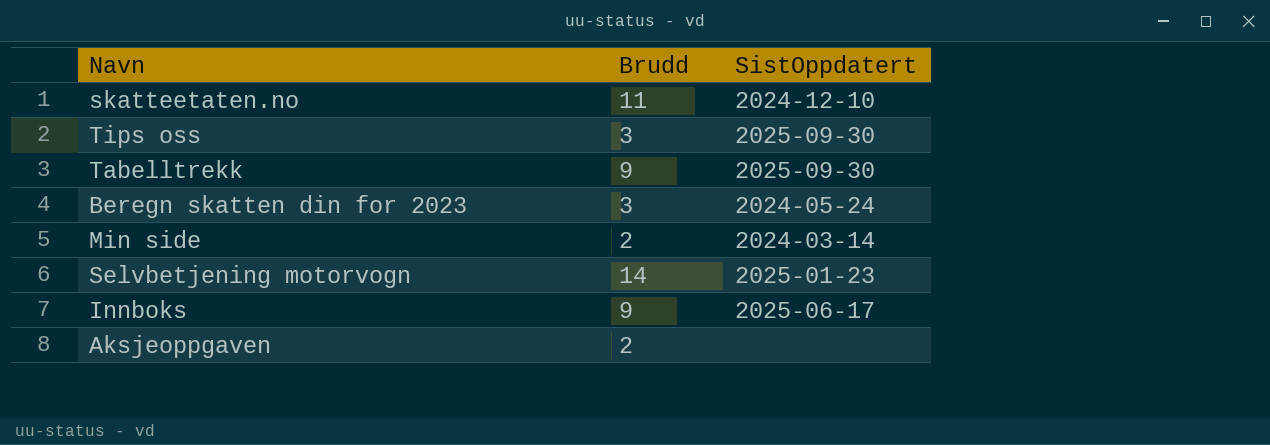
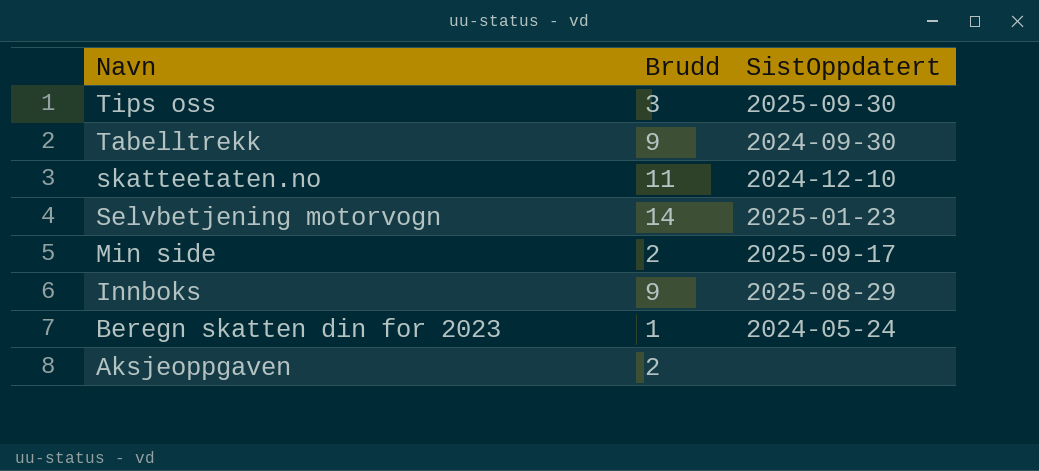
row order: none -> Navn descending
Tabelltrekk | SistOppdatert: 2025-09-30 -> 2024-09-30
Min side | SistOppdatert: 2024-03-14 -> 2025-09-17
Innboks | SistOppdatert: 2025-06-17 -> 2025-08-29
Beregn skatten din for 2023 | Brudd: 3 -> 1

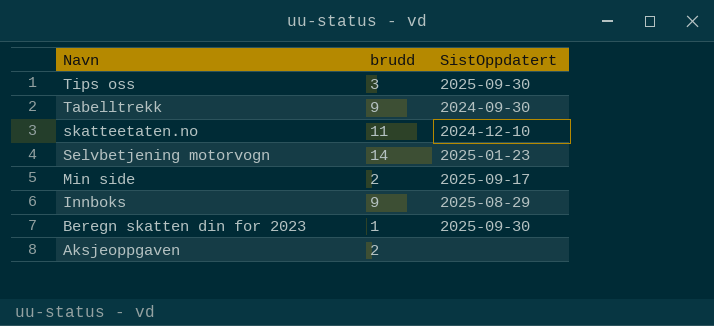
column name: Brudd -> brudd
Beregn skatten din for 2023 | SistOppdatert: 2024-05-24 -> 2025-09-30

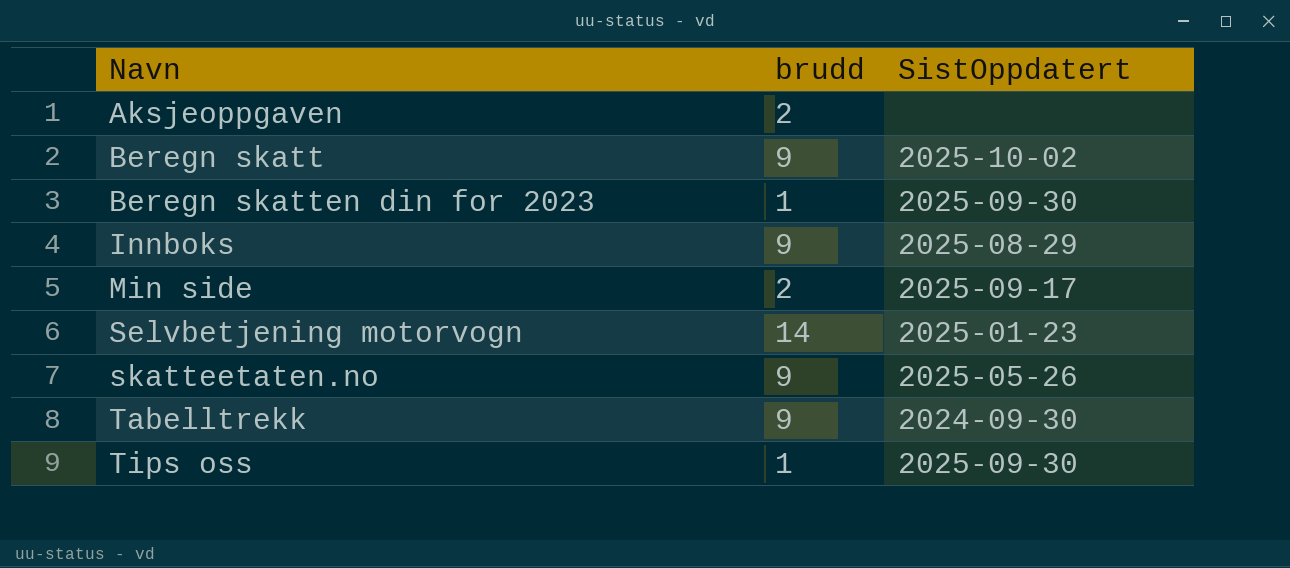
row order: Navn descending -> Navn ascending
row Beregn skatt: none -> 9 | 2025-10-02
skatteetaten.no | brudd: 11 -> 9
skatteetaten.no | SistOppdatert: 2024-12-10 -> 2025-05-26
Tips oss | brudd: 3 -> 1

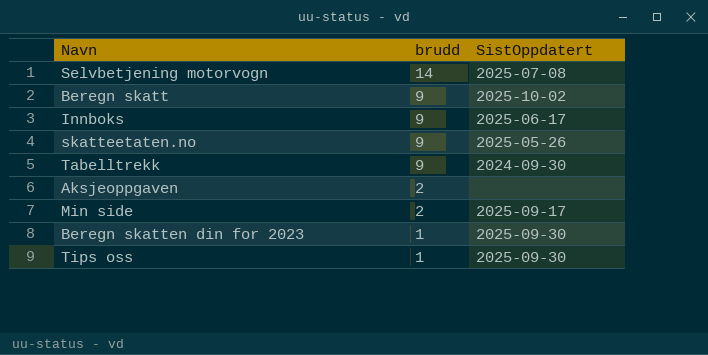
row order: Navn ascending -> brudd descending
Selvbetjening motorvogn | SistOppdatert: 2025-01-23 -> 2025-07-08
Innboks | SistOppdatert: 2025-08-29 -> 2025-06-17

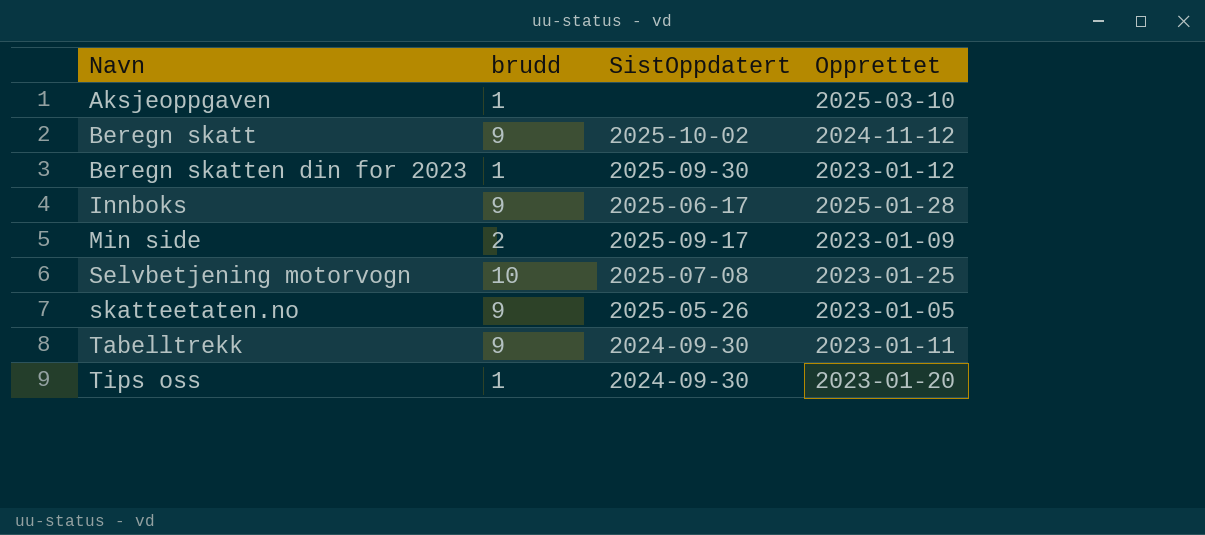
row order: brudd descending -> Navn ascending
column Opprettet | position: none -> 4
Aksjeoppgaven | brudd: 2 -> 1
Selvbetjening motorvogn | brudd: 14 -> 10
Tips oss | SistOppdatert: 2025-09-30 -> 2024-09-30

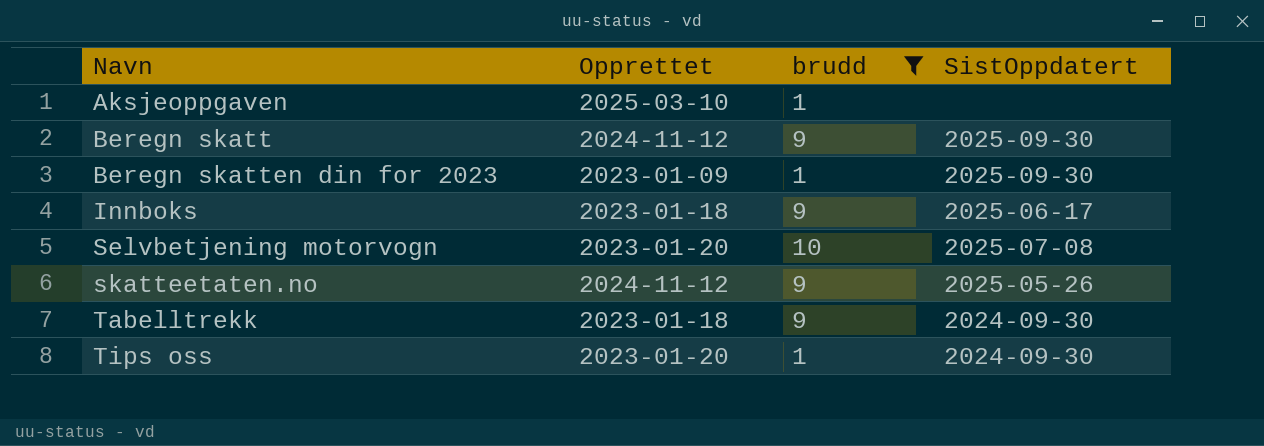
filter: none -> brudd != 2
column Opprettet | position: 4 -> 2
Beregn skatt | SistOppdatert: 2025-10-02 -> 2025-09-30
Beregn skatten din for 2023 | Opprettet: 2023-01-12 -> 2023-01-09
Innboks | Opprettet: 2025-01-28 -> 2023-01-18
Selvbetjening motorvogn | Opprettet: 2023-01-25 -> 2023-01-20
skatteetaten.no | Opprettet: 2023-01-05 -> 2024-11-12
Tabelltrekk | Opprettet: 2023-01-11 -> 2023-01-18

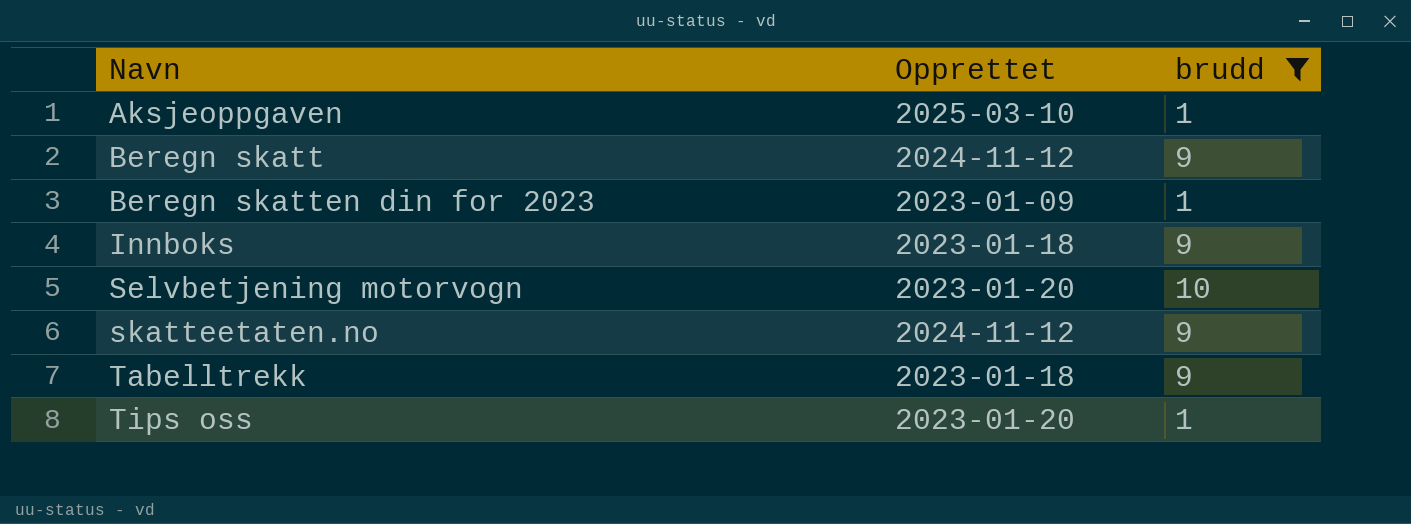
column SistOppdatert | position: 4 -> none

